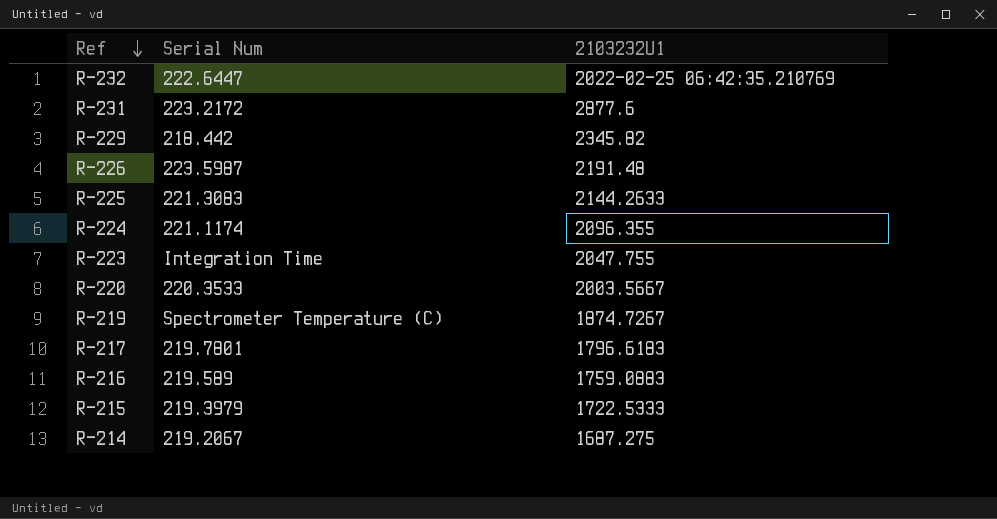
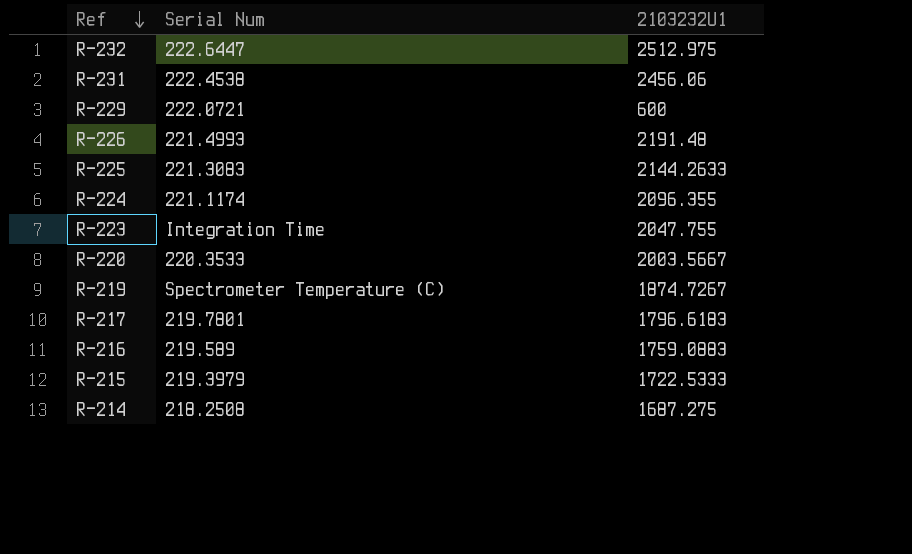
R-232 | 2103232U1: 2022-02-25 06:42:35.210769 -> 2512.975
R-231 | Serial Num: 223.2172 -> 222.4538
R-231 | 2103232U1: 2877.6 -> 2456.06
R-229 | Serial Num: 218.442 -> 222.0721
R-229 | 2103232U1: 2345.82 -> 600
R-226 | Serial Num: 223.5987 -> 221.4993
R-214 | Serial Num: 219.2067 -> 218.2508

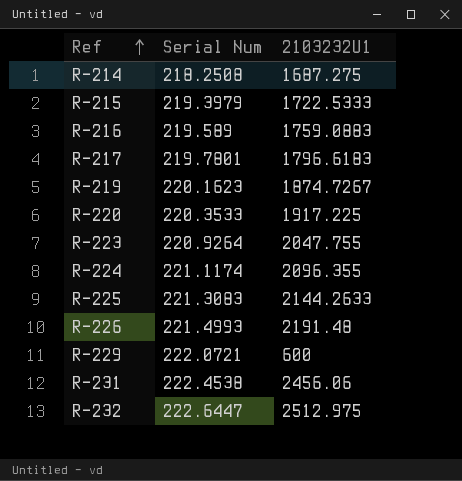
row order: Ref descending -> Ref ascending
R-219 | Serial Num: Spectrometer Temperature (C) -> 220.1623
R-220 | 2103232U1: 2003.5667 -> 1917.225
R-223 | Serial Num: Integration Time -> 220.9264

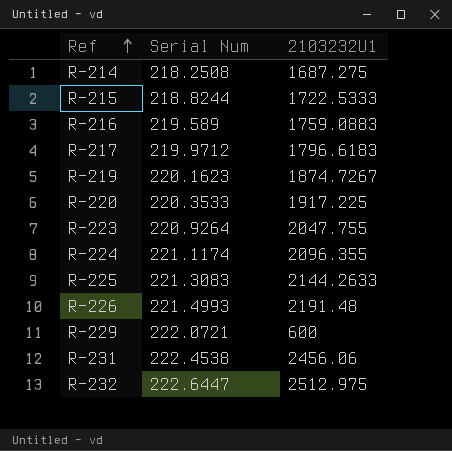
R-215 | Serial Num: 219.3979 -> 218.8244
R-217 | Serial Num: 219.7801 -> 219.9712

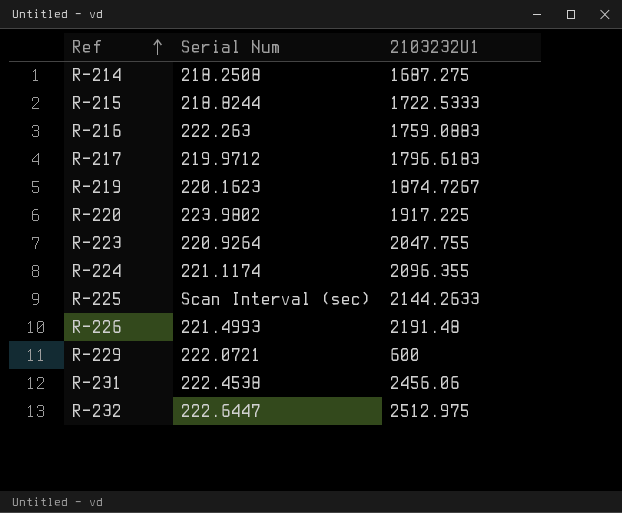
R-216 | Serial Num: 219.589 -> 222.263
R-220 | Serial Num: 220.3533 -> 223.9802
R-225 | Serial Num: 221.3083 -> Scan Interval (sec)

